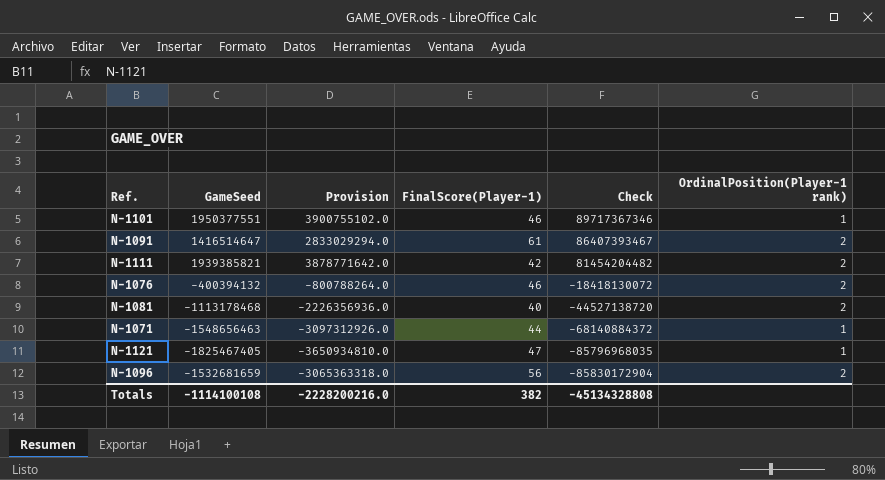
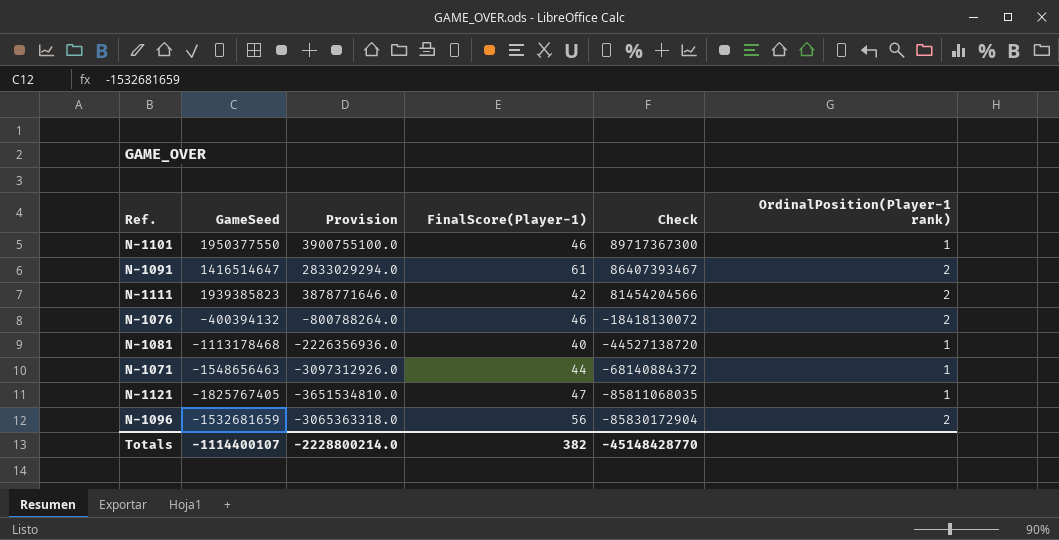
N-1101 | GameSeed: 1950377551 -> 1950377550
N-1101 | Provision: 3900755102.0 -> 3900755100.0
N-1101 | Check: 89717367346 -> 89717367300
N-1111 | GameSeed: 1939385821 -> 1939385823
N-1111 | Provision: 3878771642.0 -> 3878771646.0
N-1111 | Check: 81454204482 -> 81454204566
N-1081 | OrdinalPosition(Player-1 rank): 2 -> 1
N-1121 | GameSeed: -1825467405 -> -1825767405
N-1121 | Provision: -3650934810.0 -> -3651534810.0
N-1121 | Check: -85796968035 -> -85811068035
Totals | GameSeed: -1114100108 -> -1114400107
Totals | Provision: -2228200216.0 -> -2228800214.0
Totals | Check: -45134328808 -> -45148428770

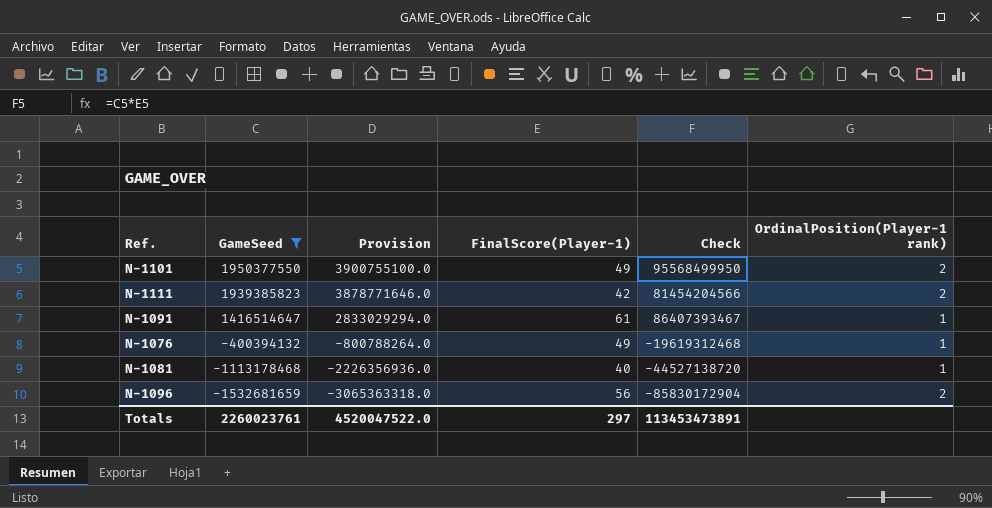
filter: none -> GameSeed >= -1532681659
row order: Check descending -> GameSeed descending
N-1101 | FinalScore(Player-1): 46 -> 49
N-1101 | Check: 89717367300 -> 95568499950
N-1101 | OrdinalPosition(Player-1 rank): 1 -> 2
N-1091 | OrdinalPosition(Player-1 rank): 2 -> 1
N-1076 | FinalScore(Player-1): 46 -> 49
N-1076 | Check: -18418130072 -> -19619312468
N-1076 | OrdinalPosition(Player-1 rank): 2 -> 1
Totals | GameSeed: -1114400107 -> 2260023761
Totals | Provision: -2228800214.0 -> 4520047522.0
Totals | FinalScore(Player-1): 382 -> 297
Totals | Check: -45148428770 -> 113453473891

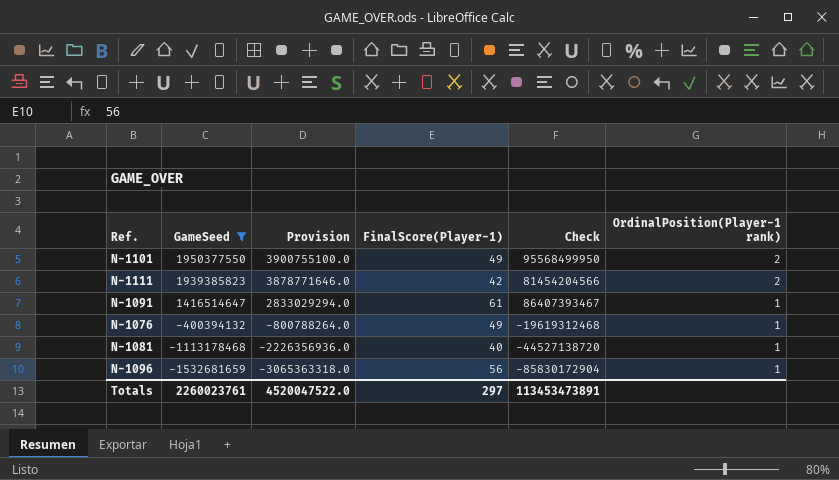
N-1096 | OrdinalPosition(Player-1 rank): 2 -> 1

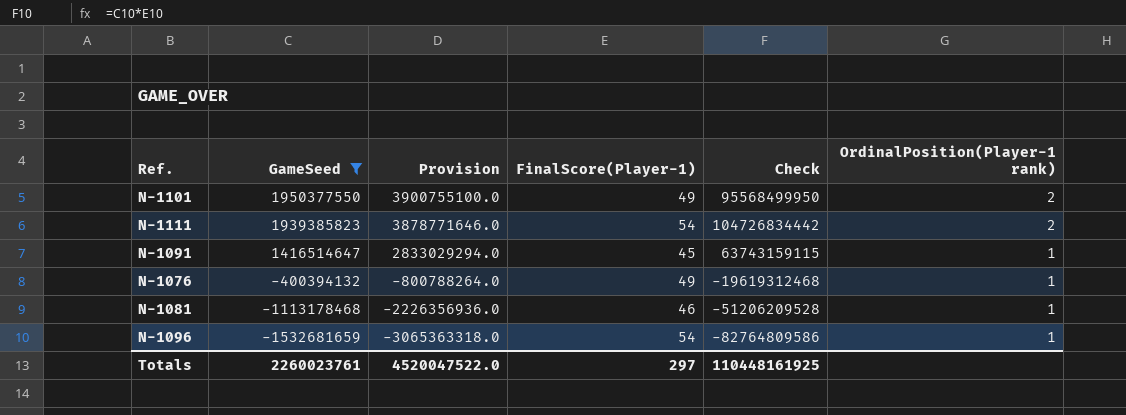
N-1111 | FinalScore(Player-1): 42 -> 54
N-1111 | Check: 81454204566 -> 104726834442
N-1091 | FinalScore(Player-1): 61 -> 45
N-1091 | Check: 86407393467 -> 63743159115
N-1081 | FinalScore(Player-1): 40 -> 46
N-1081 | Check: -44527138720 -> -51206209528
N-1096 | FinalScore(Player-1): 56 -> 54
N-1096 | Check: -85830172904 -> -82764809586
Totals | Check: 113453473891 -> 110448161925

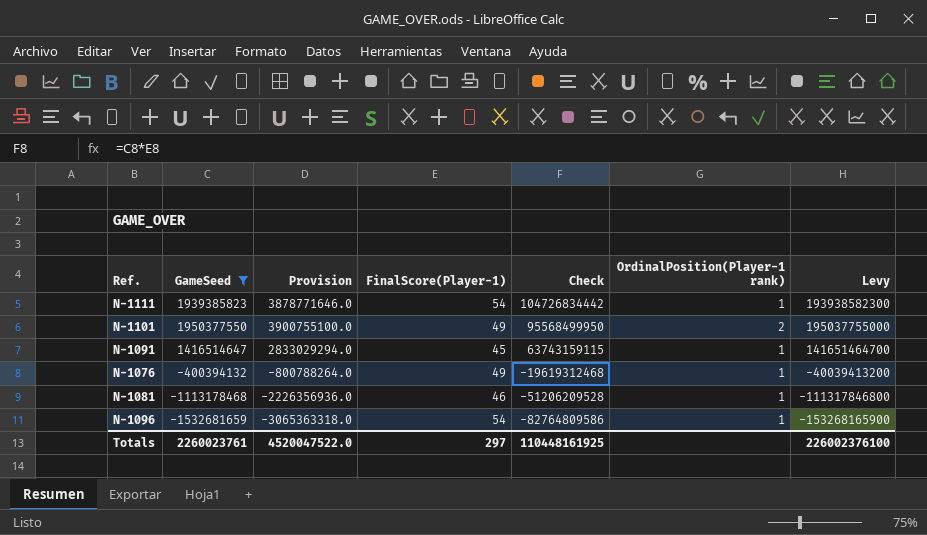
row order: GameSeed descending -> Check descending
column Levy | formula: none -> [GameSeed] * 100
N-1111 | OrdinalPosition(Player-1 rank): 2 -> 1

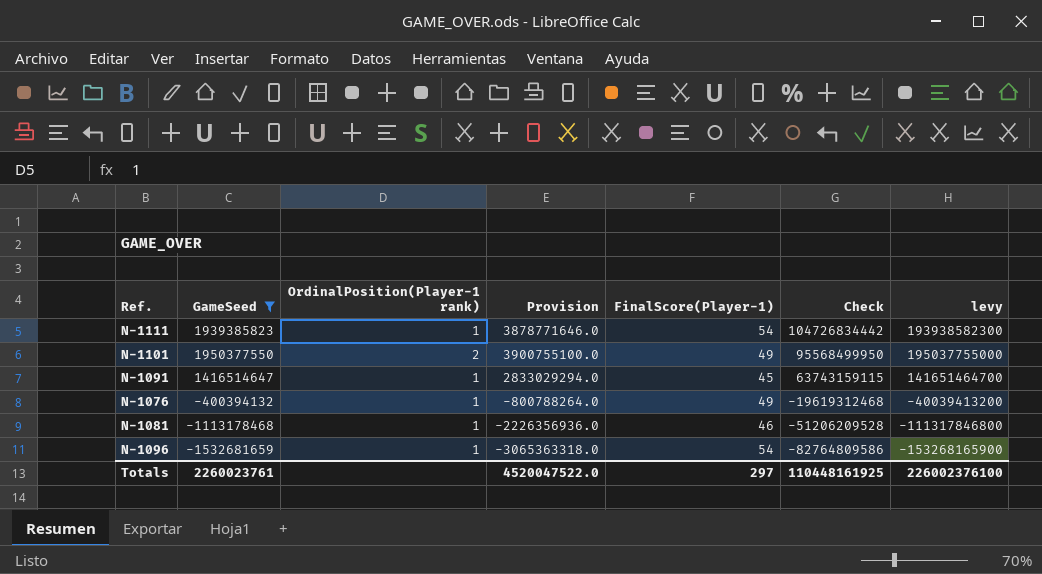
column OrdinalPosition(Player-1 rank) | position: 6 -> 3
column name: Levy -> levy

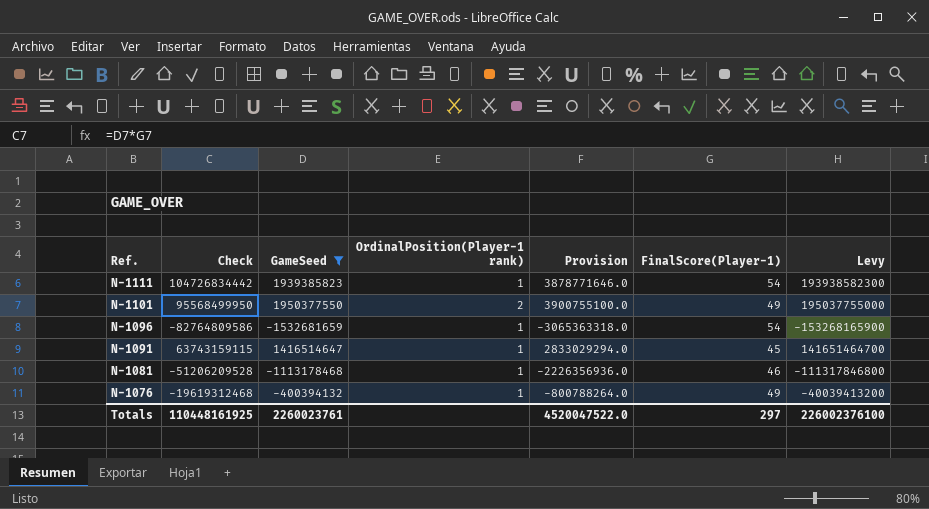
row order: Check descending -> Ref. descending
column Check | position: 6 -> 2
column name: levy -> Levy

